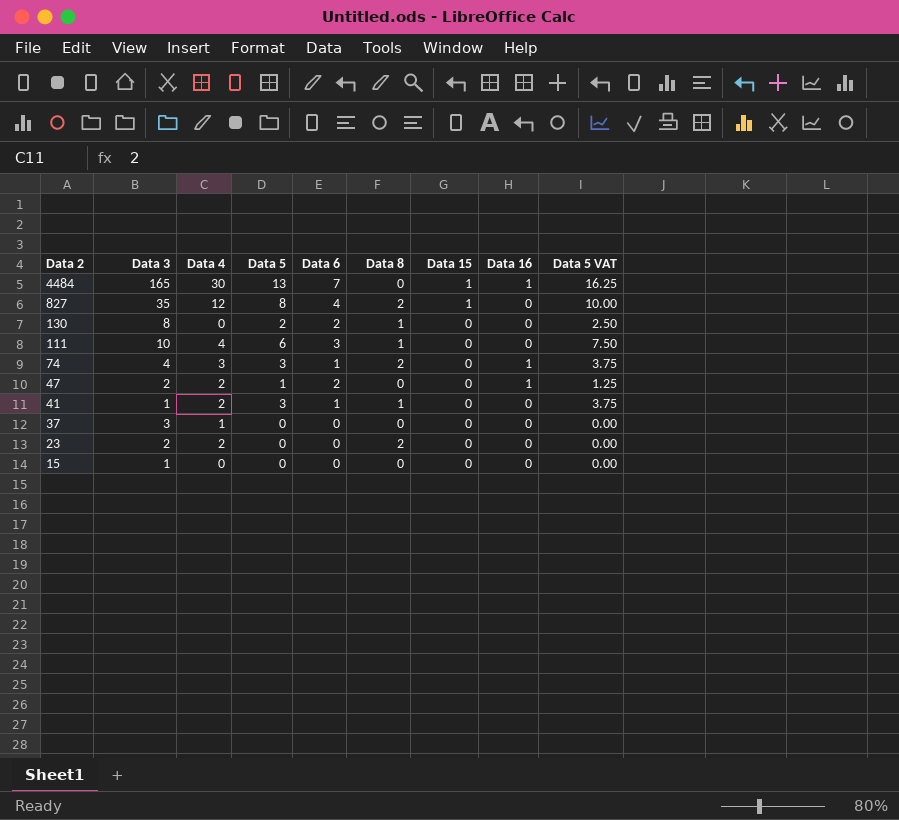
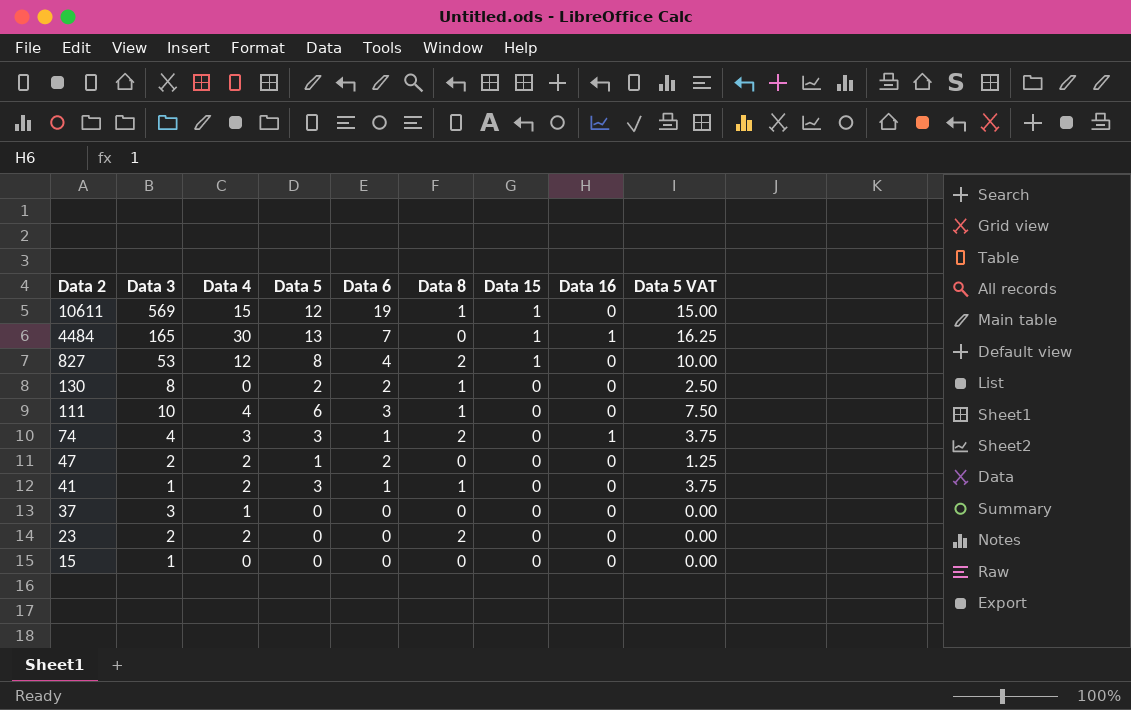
row 10611: none -> 569 | 15 | 12 | 19 | 1 | 1 | 0 | 15.00
827 | Data 3: 35 -> 53
47 | Data 16: 1 -> 0

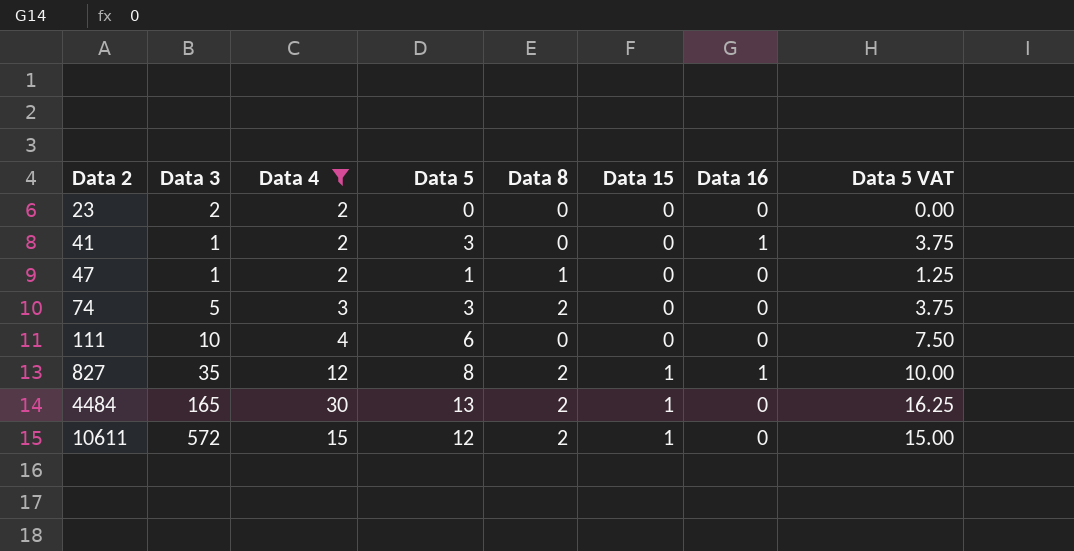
filter: none -> Data 4 >= 2
row order: Data 2 descending -> Data 2 ascending
column Data 6 | position: 5 -> none
23 | Data 8: 2 -> 0
41 | Data 8: 1 -> 0
41 | Data 16: 0 -> 1
47 | Data 3: 2 -> 1
47 | Data 8: 0 -> 1
74 | Data 3: 4 -> 5
74 | Data 16: 1 -> 0
111 | Data 8: 1 -> 0
827 | Data 3: 53 -> 35
827 | Data 16: 0 -> 1
4484 | Data 8: 0 -> 2
4484 | Data 16: 1 -> 0
10611 | Data 3: 569 -> 572
10611 | Data 8: 1 -> 2

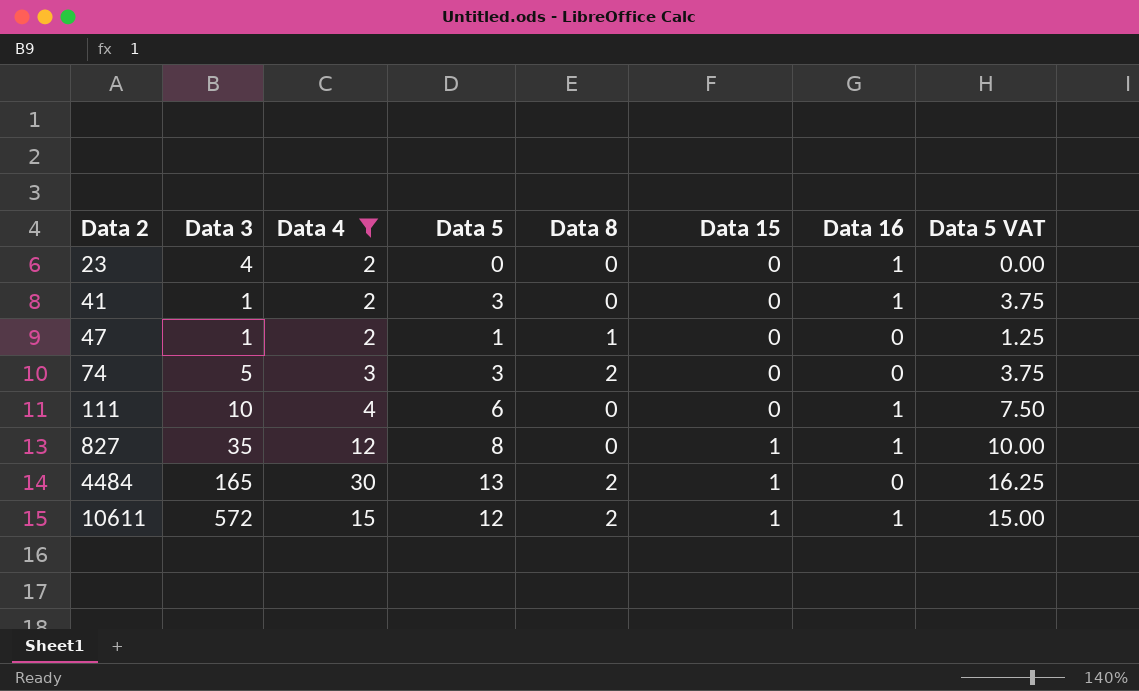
23 | Data 3: 2 -> 4
23 | Data 16: 0 -> 1
111 | Data 16: 0 -> 1
827 | Data 8: 2 -> 0
10611 | Data 16: 0 -> 1

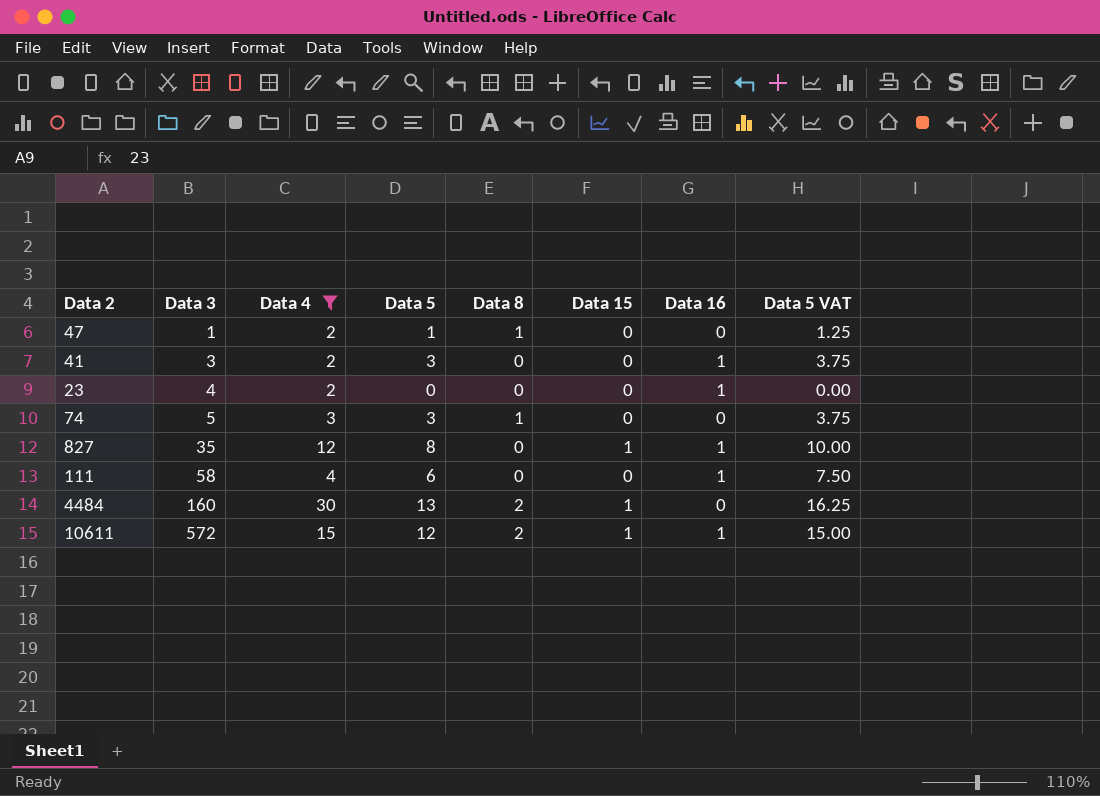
row order: Data 2 ascending -> Data 3 ascending
41 | Data 3: 1 -> 3
74 | Data 8: 2 -> 1
111 | Data 3: 10 -> 58
4484 | Data 3: 165 -> 160

